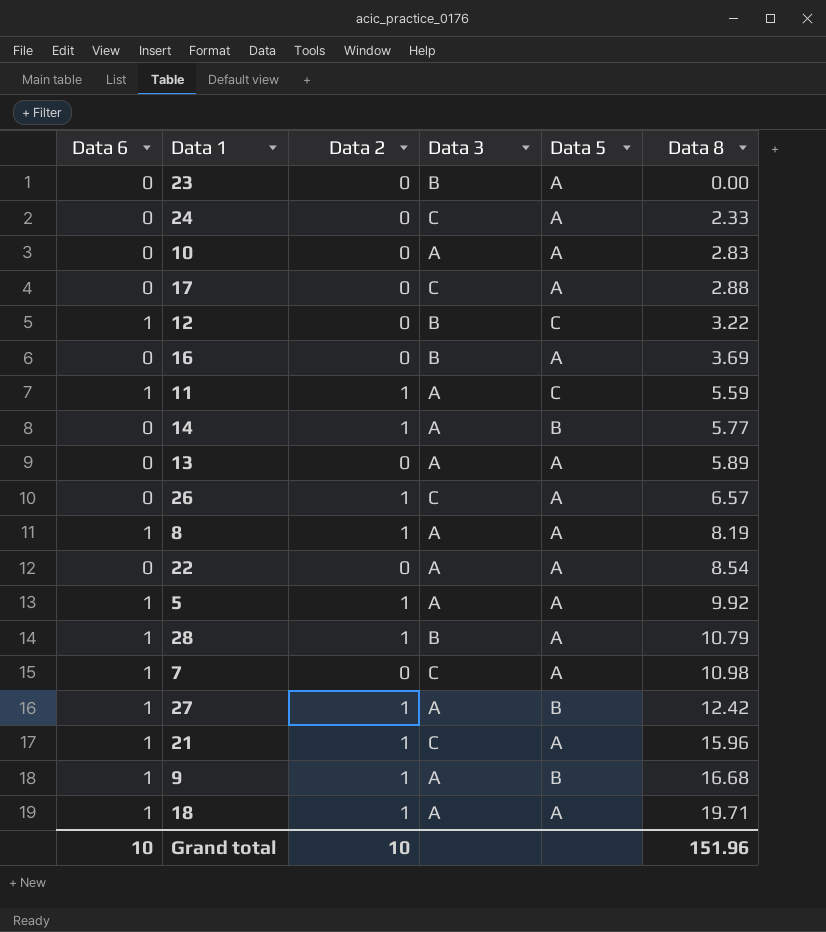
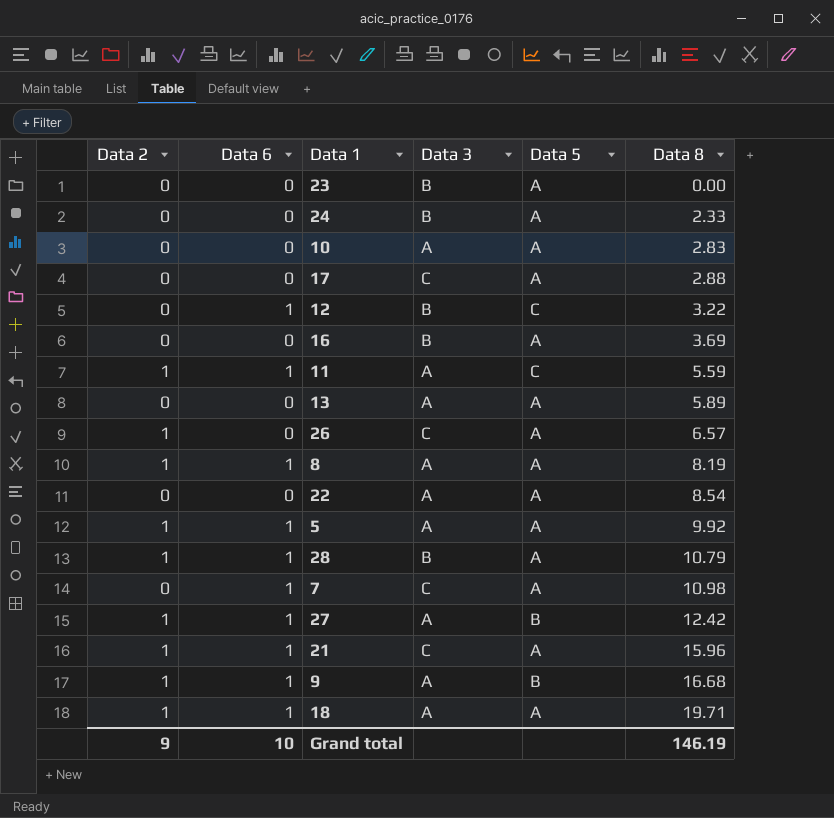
column Data 2 | position: 3 -> 1
row 14: 0 | 1 | A | B | 5.77 -> none
24 | Data 3: C -> B
Grand total | Data 2: 10 -> 9
Grand total | Data 8: 151.96 -> 146.19

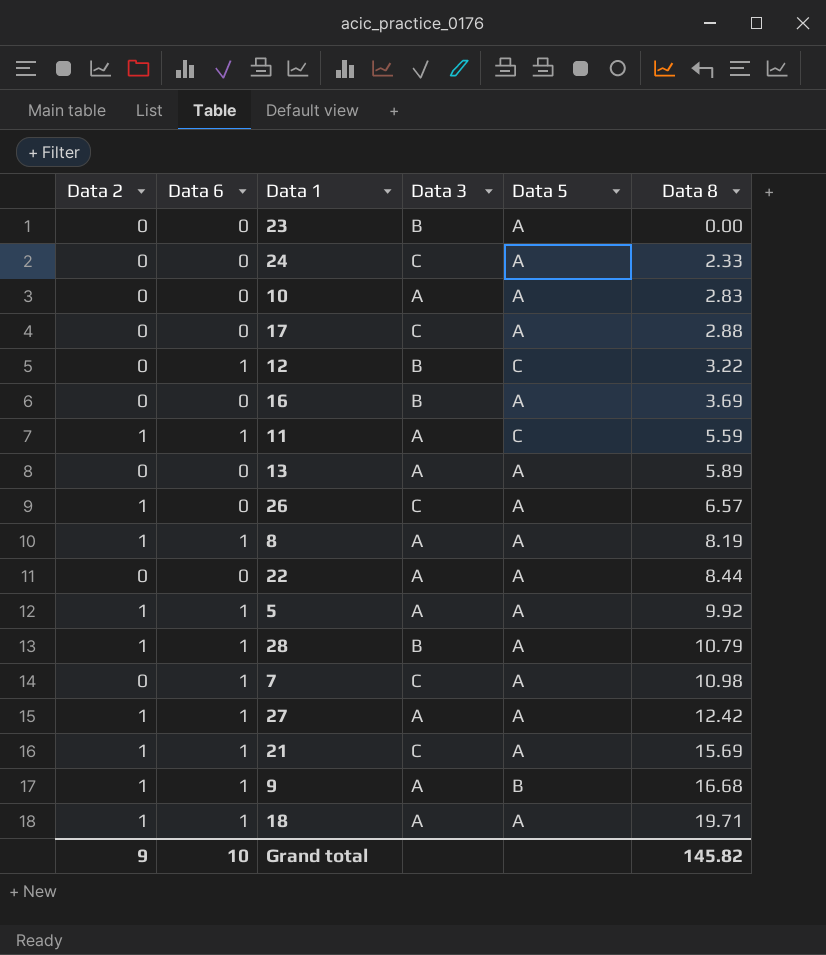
24 | Data 3: B -> C
22 | Data 8: 8.54 -> 8.44
27 | Data 5: B -> A
21 | Data 8: 15.96 -> 15.69
Grand total | Data 8: 146.19 -> 145.82

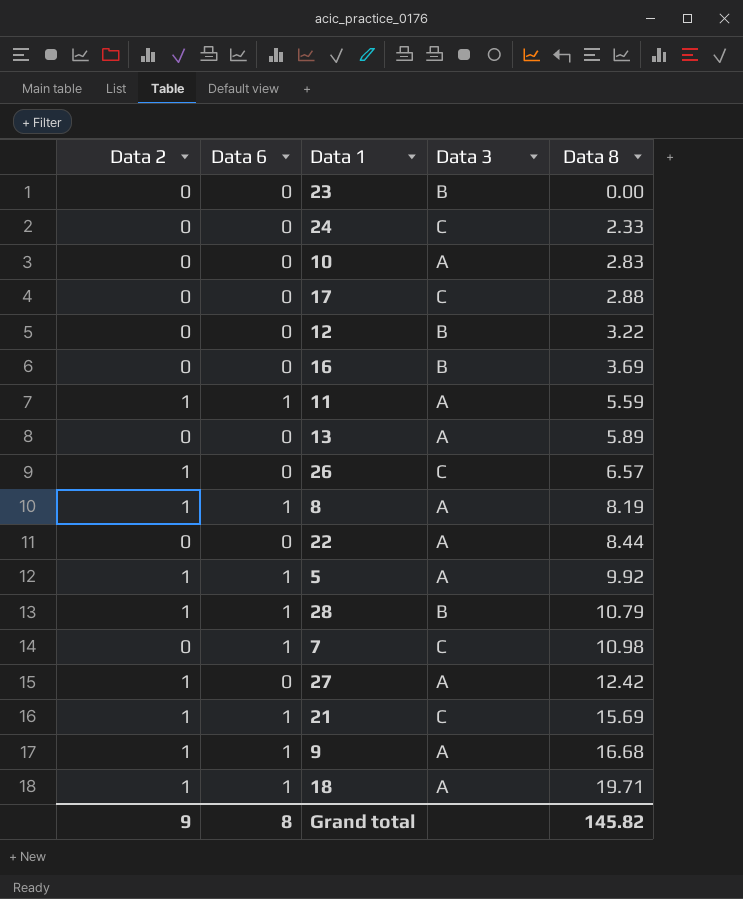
column Data 5 | position: 5 -> none
12 | Data 6: 1 -> 0
27 | Data 6: 1 -> 0
Grand total | Data 6: 10 -> 8

